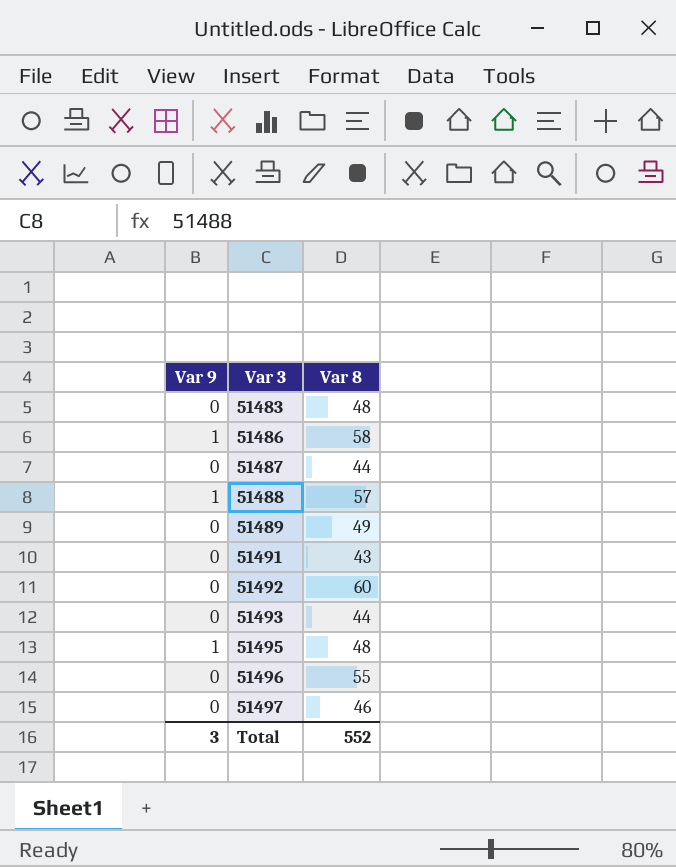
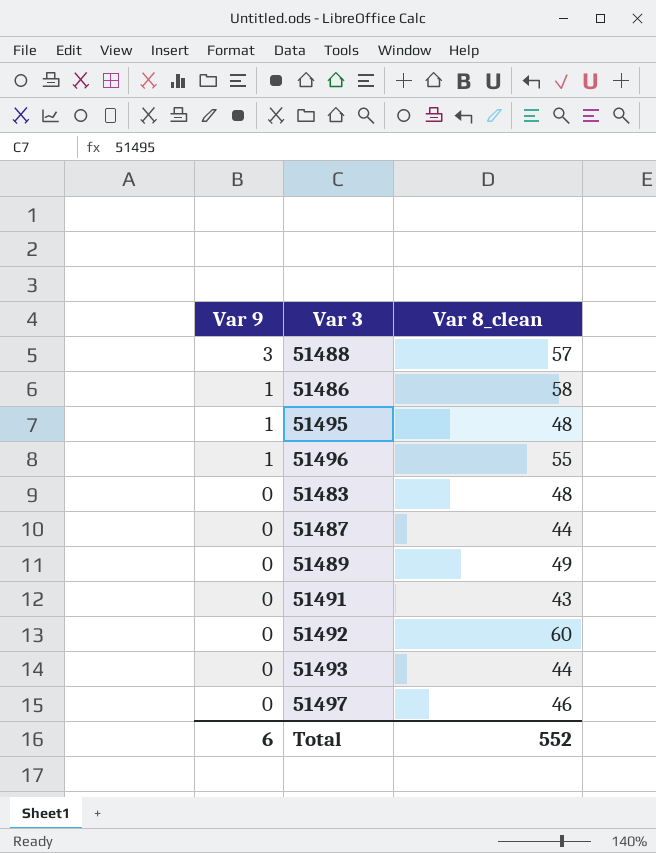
row order: Var 3 ascending -> Var 9 descending
column name: Var 8 -> Var 8_clean
51488 | Var 9: 1 -> 3
51496 | Var 9: 0 -> 1
Total | Var 9: 3 -> 6

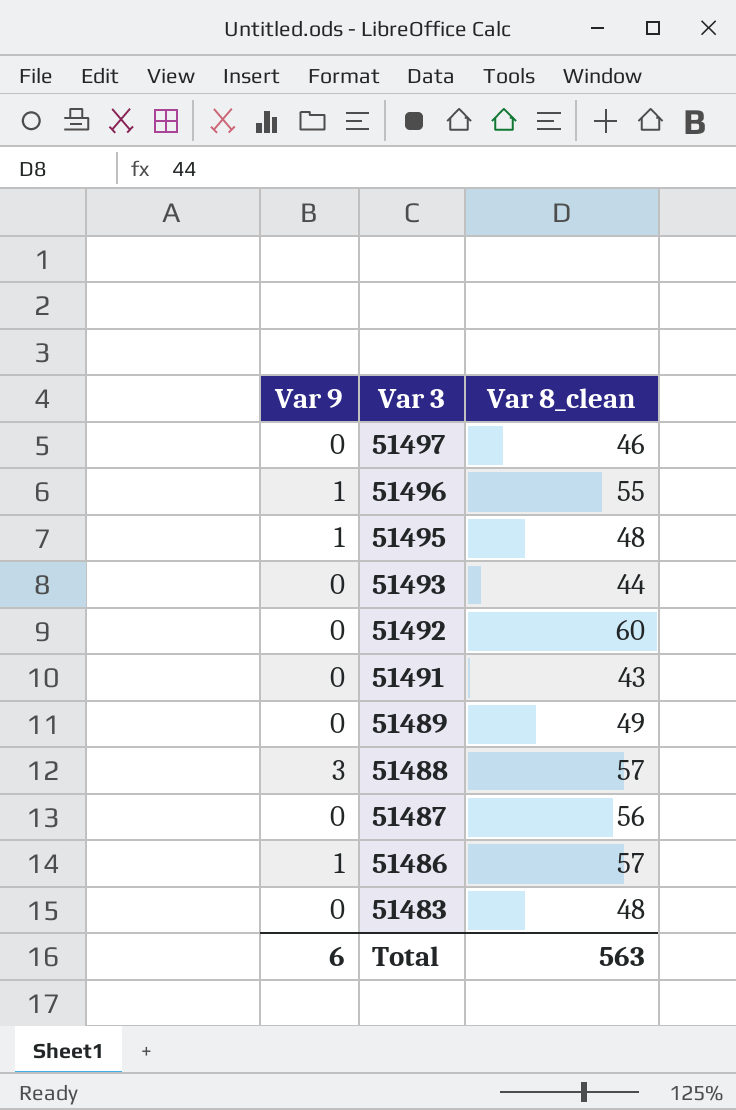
row order: Var 9 descending -> Var 3 descending
51487 | Var 8_clean: 44 -> 56
51486 | Var 8_clean: 58 -> 57
Total | Var 8_clean: 552 -> 563

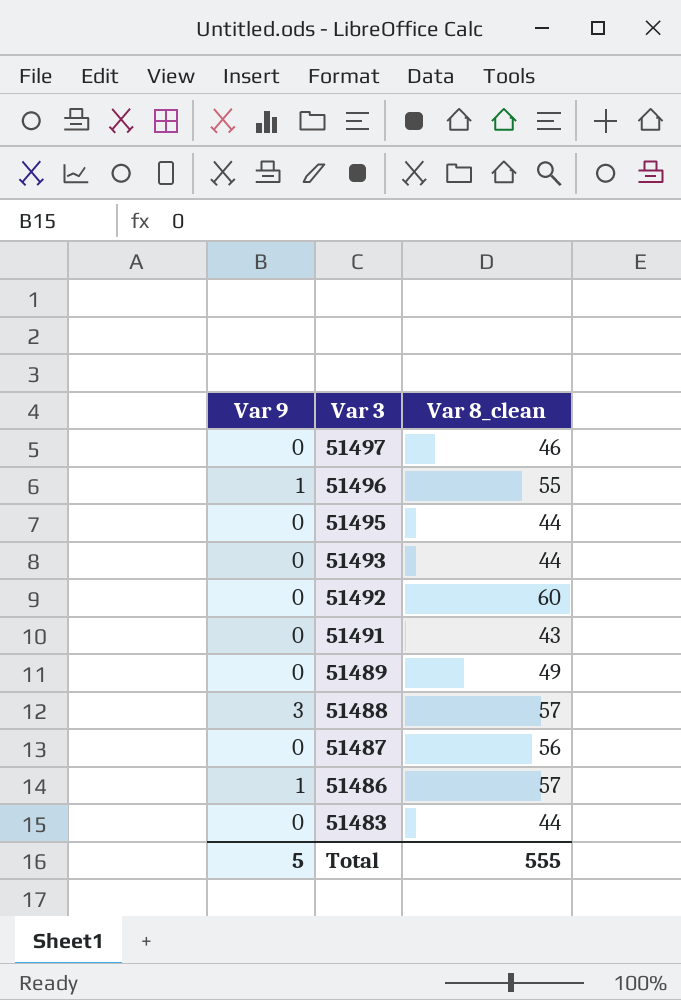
51495 | Var 9: 1 -> 0
51495 | Var 8_clean: 48 -> 44
51483 | Var 8_clean: 48 -> 44
Total | Var 9: 6 -> 5
Total | Var 8_clean: 563 -> 555

